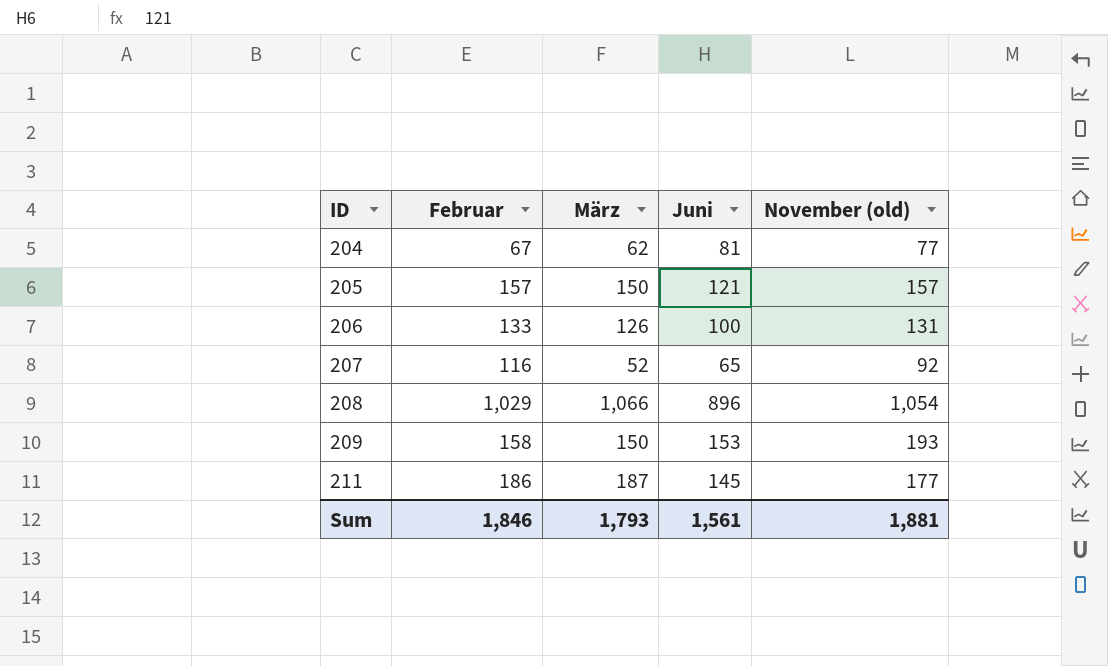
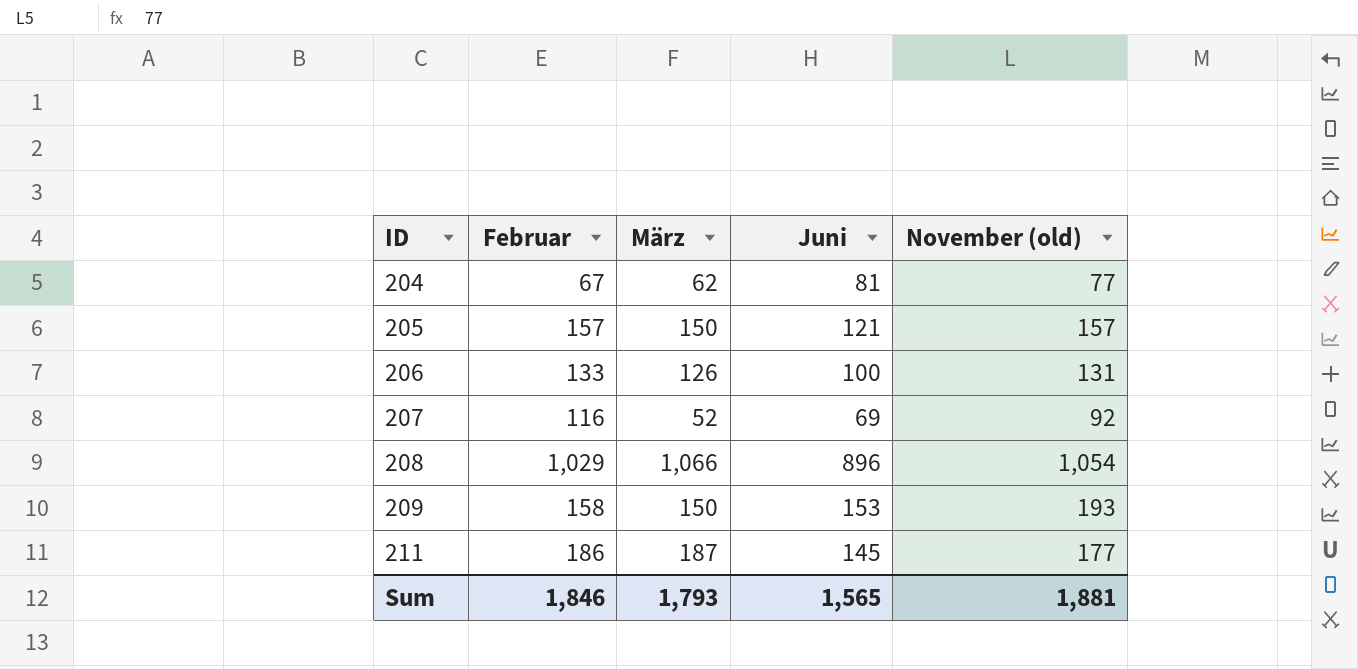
207 | Juni: 65 -> 69
Sum | Juni: 1,561 -> 1,565

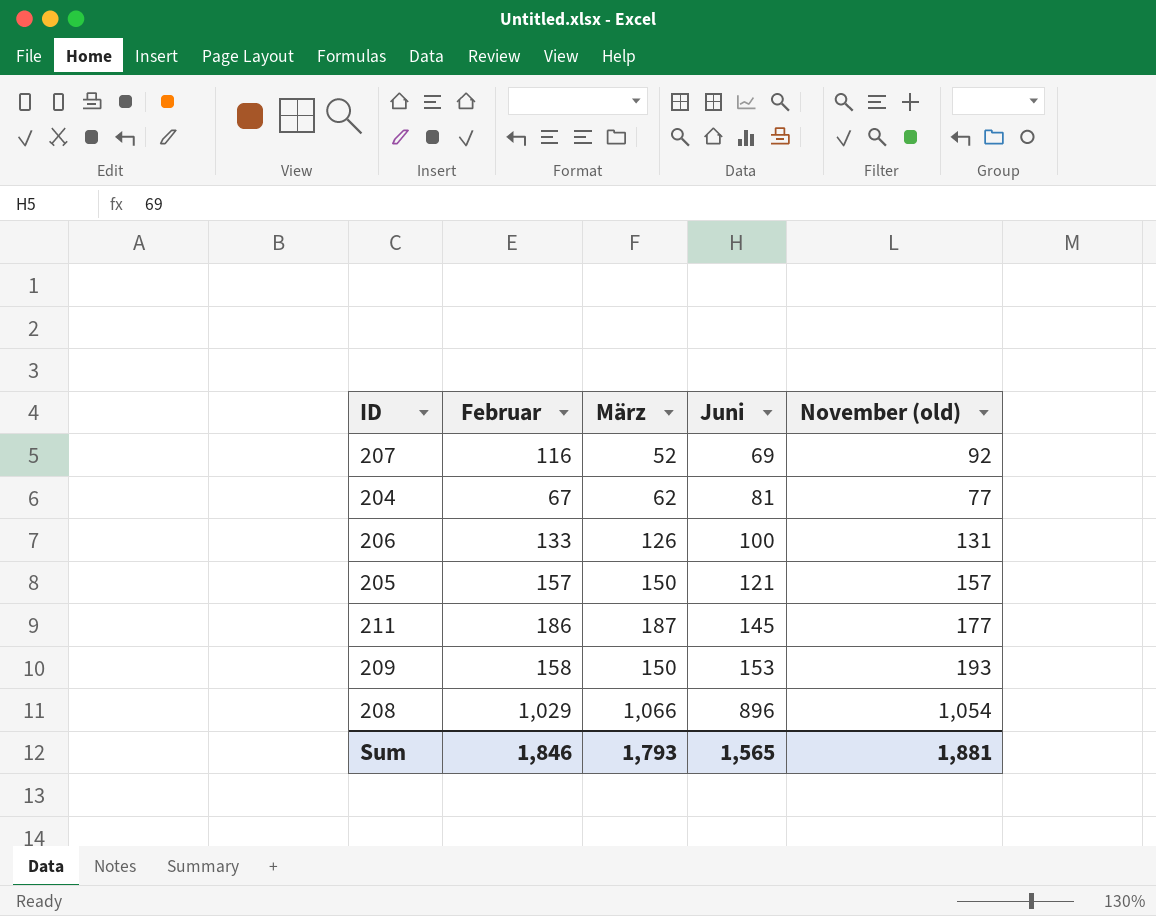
row order: ID ascending -> Juni ascending

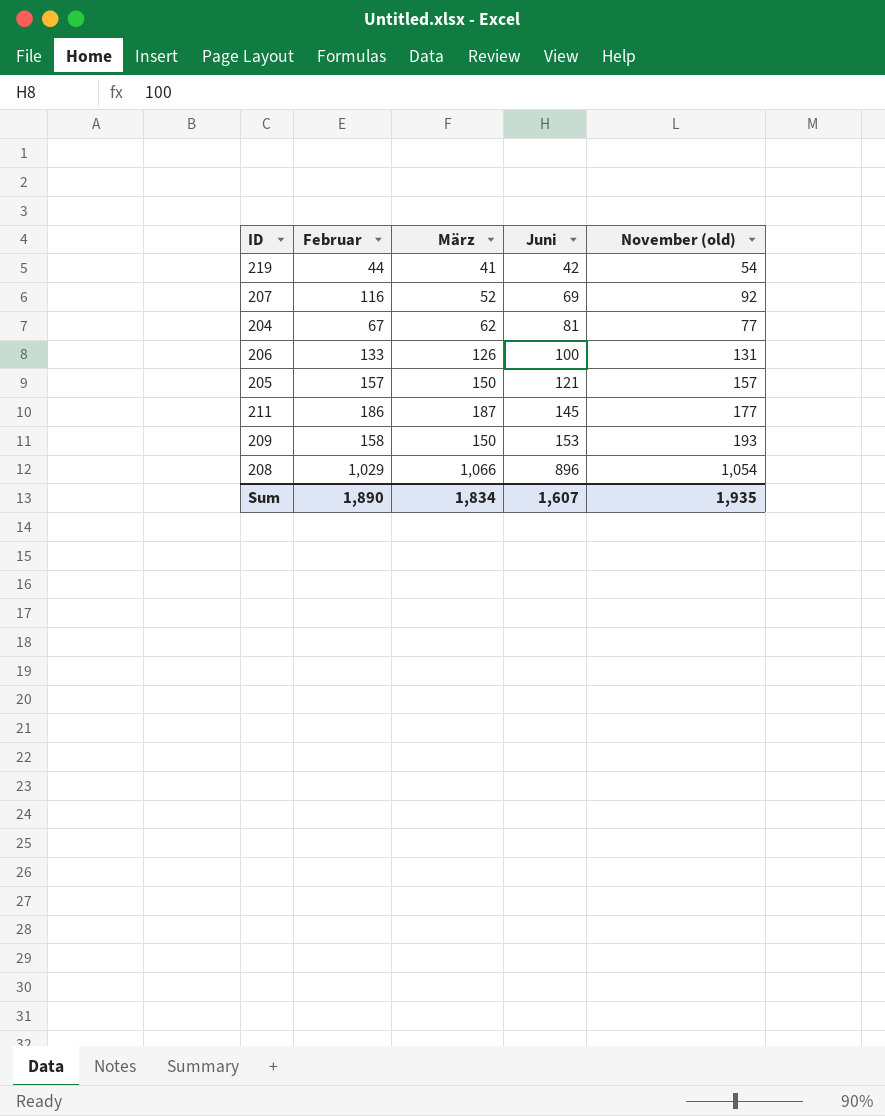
row 219: none -> 44 | 41 | 42 | 54
Sum | Februar: 1,846 -> 1,890
Sum | März: 1,793 -> 1,834
Sum | Juni: 1,565 -> 1,607
Sum | November (old): 1,881 -> 1,935

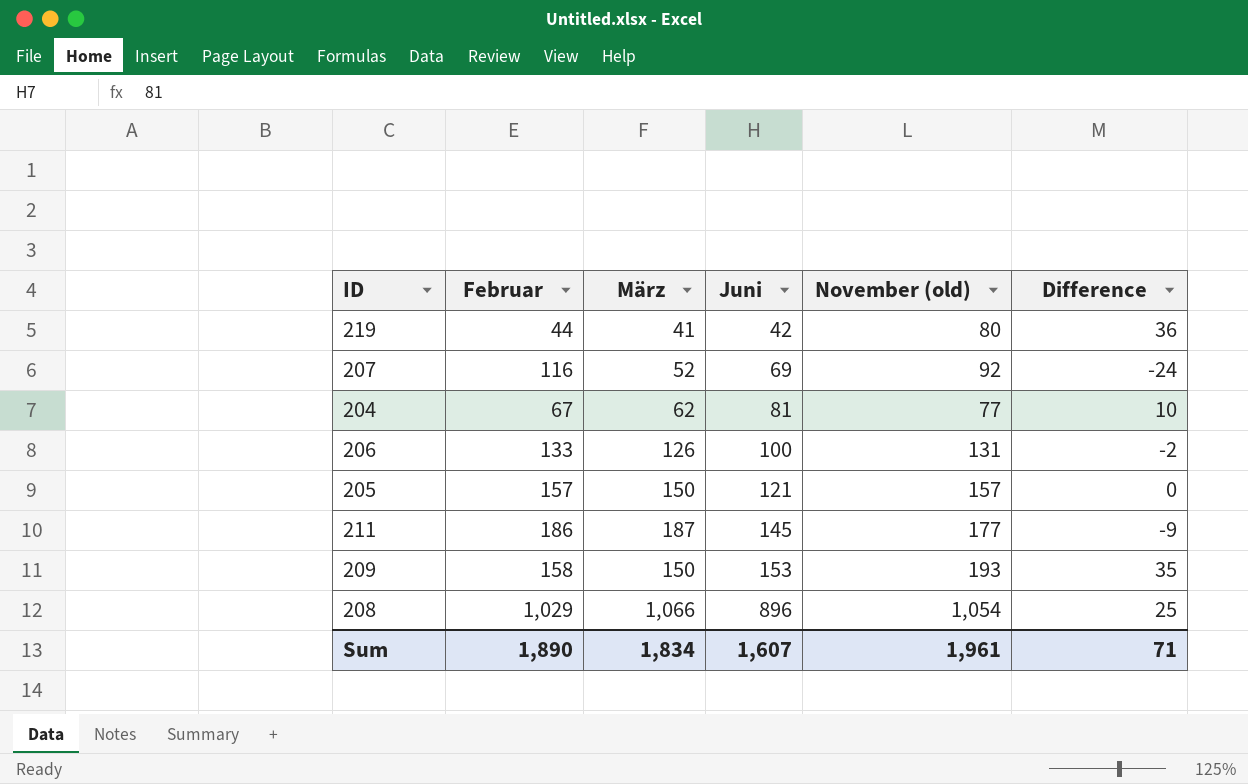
column Difference | formula: none -> [November (old)] - [Februar]
219 | November (old): 54 -> 80
Sum | November (old): 1,935 -> 1,961

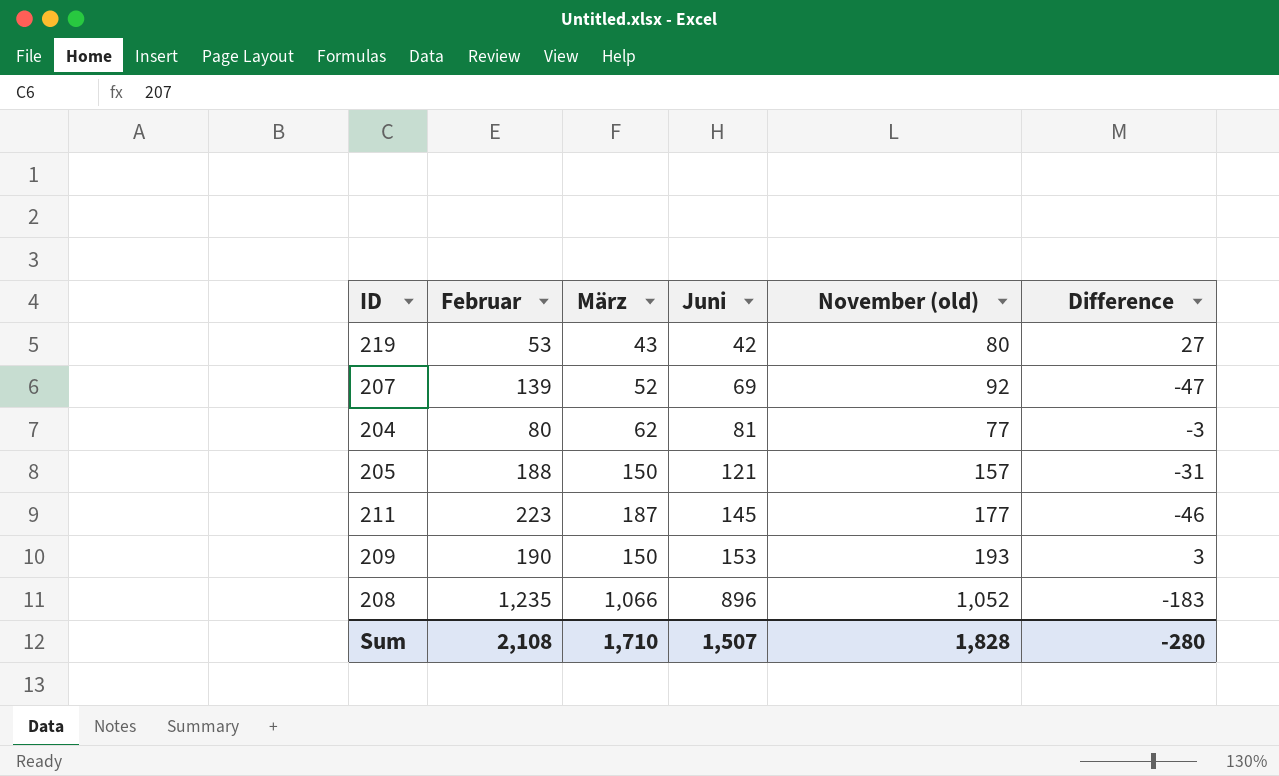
row 206: 133 | 126 | 100 | 131 | -2 -> none
219 | Februar: 44 -> 53
219 | März: 41 -> 43
219 | Difference: 36 -> 27
207 | Februar: 116 -> 139
207 | Difference: -24 -> -47
204 | Februar: 67 -> 80
204 | Difference: 10 -> -3
205 | Februar: 157 -> 188
205 | Difference: 0 -> -31
211 | Februar: 186 -> 223
211 | Difference: -9 -> -46
209 | Februar: 158 -> 190
209 | Difference: 35 -> 3
208 | Februar: 1,029 -> 1,235
208 | November (old): 1,054 -> 1,052
208 | Difference: 25 -> -183
Sum | Februar: 1,890 -> 2,108
Sum | März: 1,834 -> 1,710
Sum | Juni: 1,607 -> 1,507
Sum | November (old): 1,961 -> 1,828
Sum | Difference: 71 -> -280

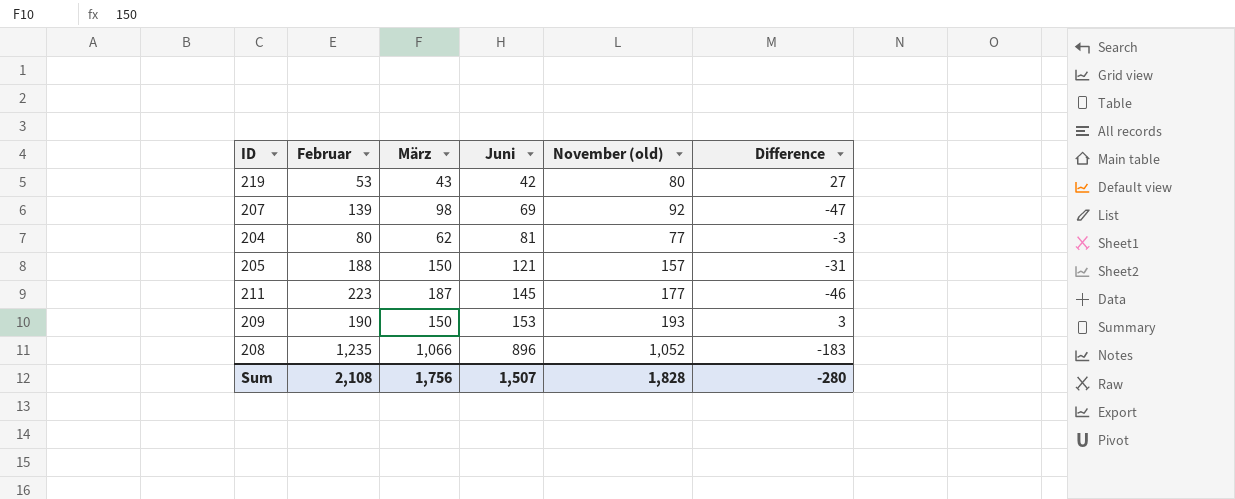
207 | März: 52 -> 98
Sum | März: 1,710 -> 1,756

